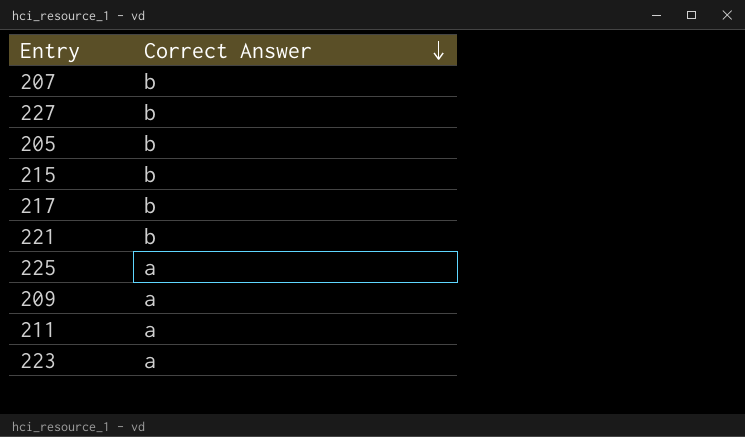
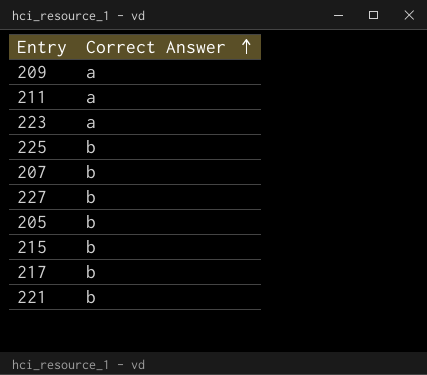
row order: Correct Answer descending -> Correct Answer ascending
225 | Correct Answer: a -> b

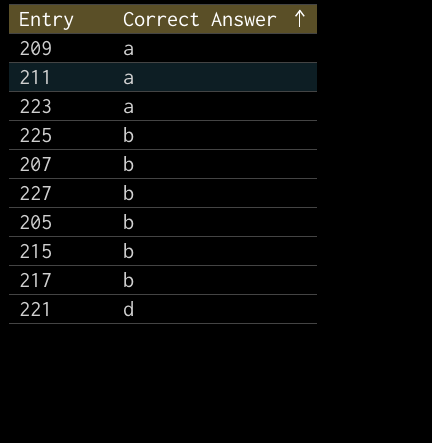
221 | Correct Answer: b -> d

